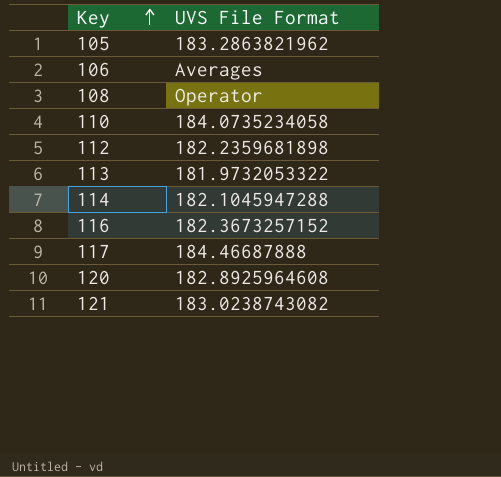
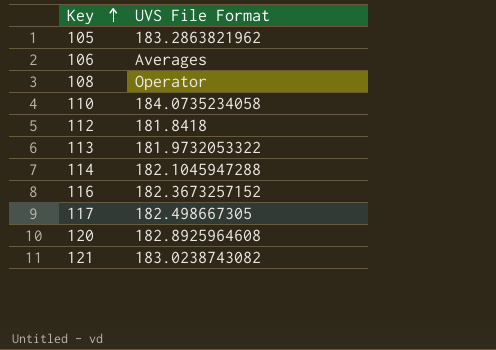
112 | UVS File Format: 182.2359681898 -> 181.8418
117 | UVS File Format: 184.46687888 -> 182.498667305

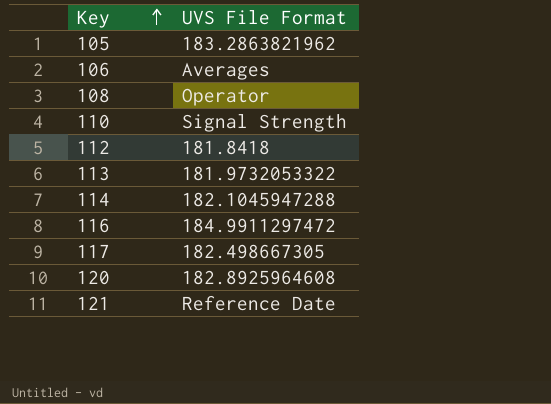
110 | UVS File Format: 184.0735234058 -> Signal Strength
116 | UVS File Format: 182.3673257152 -> 184.9911297472
121 | UVS File Format: 183.0238743082 -> Reference Date

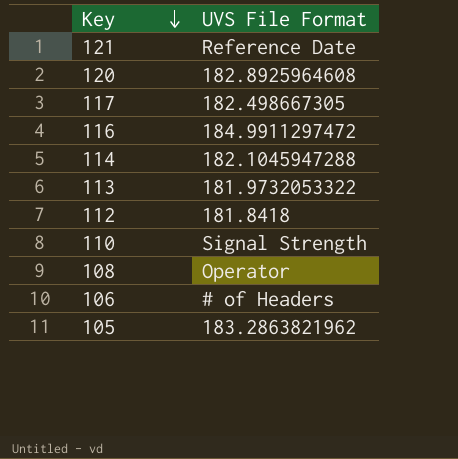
row order: Key ascending -> Key descending
106 | UVS File Format: Averages -> # of Headers

